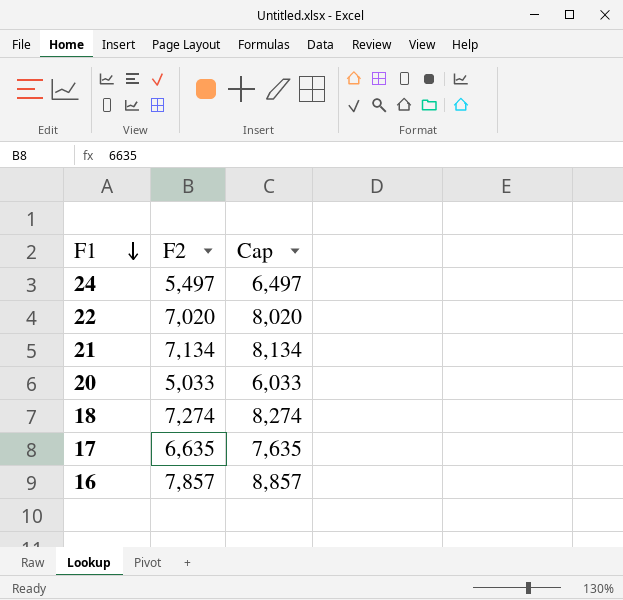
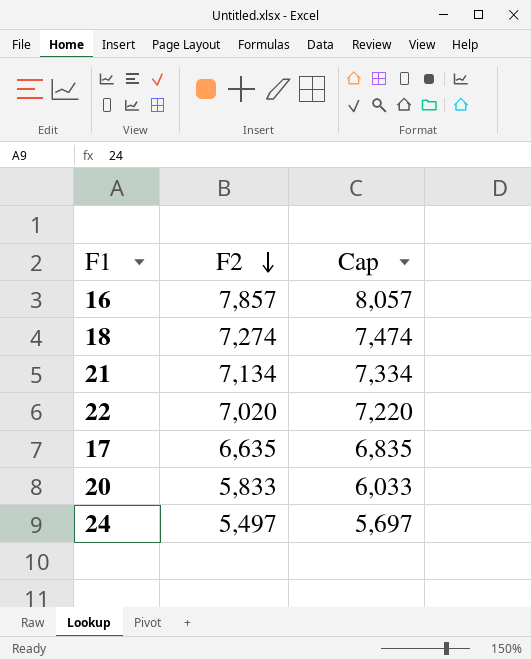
row order: F1 descending -> F2 descending
column Cap | formula: [F2] + 1000 -> [F2] + 200
20 | F2: 5,033 -> 5,833

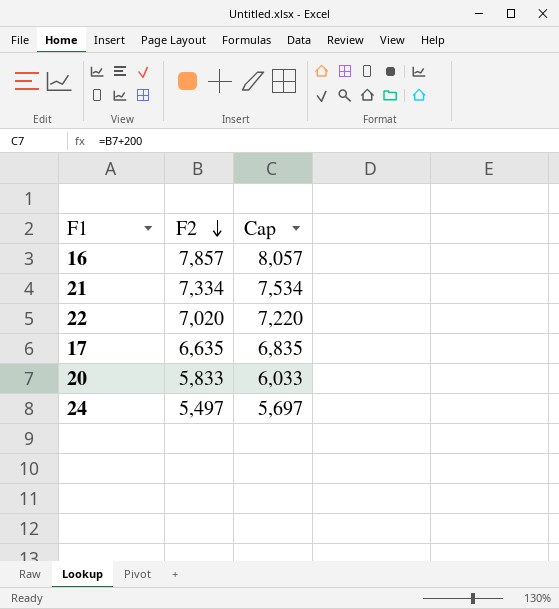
row 18: 7,274 | 7,474 -> none
21 | F2: 7,134 -> 7,334
21 | Cap: 7,334 -> 7,534

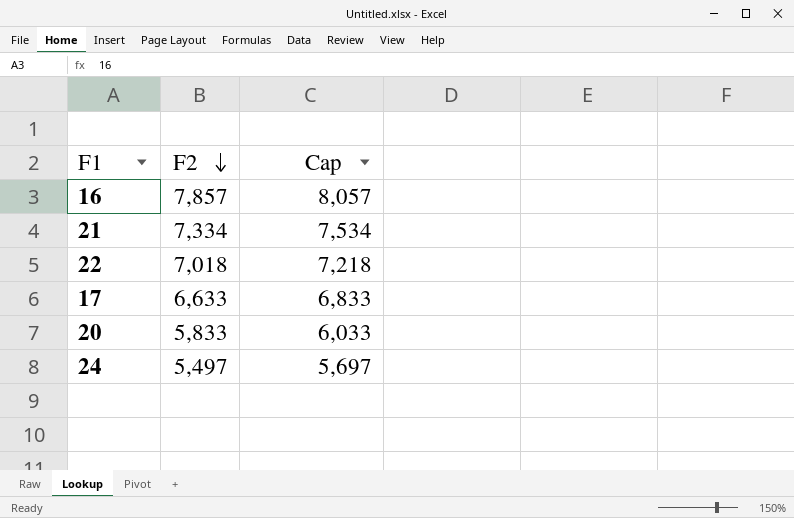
22 | F2: 7,020 -> 7,018
22 | Cap: 7,220 -> 7,218
17 | F2: 6,635 -> 6,633
17 | Cap: 6,835 -> 6,833

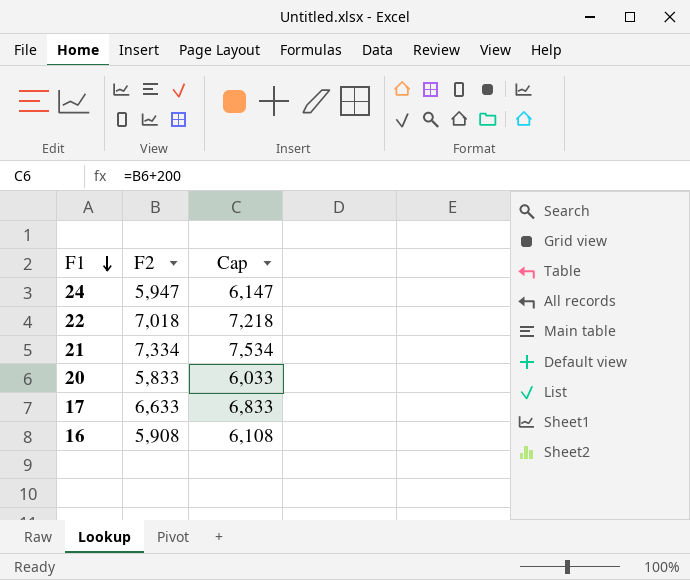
row order: F2 descending -> F1 descending
24 | F2: 5,497 -> 5,947
24 | Cap: 5,697 -> 6,147
16 | F2: 7,857 -> 5,908
16 | Cap: 8,057 -> 6,108

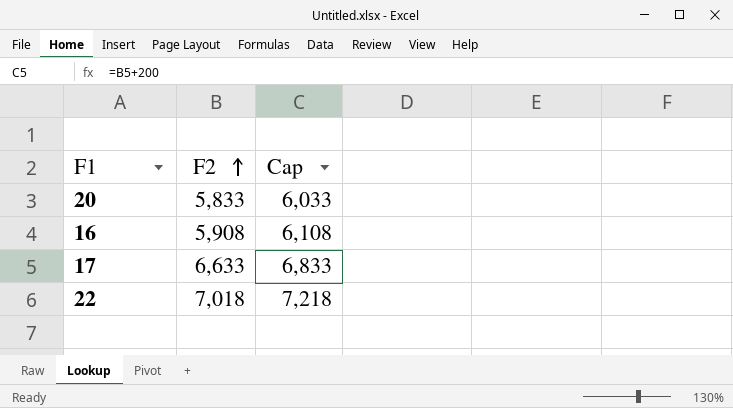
row order: F1 descending -> F2 ascending
row 24: 5,947 | 6,147 -> none
row 21: 7,334 | 7,534 -> none

